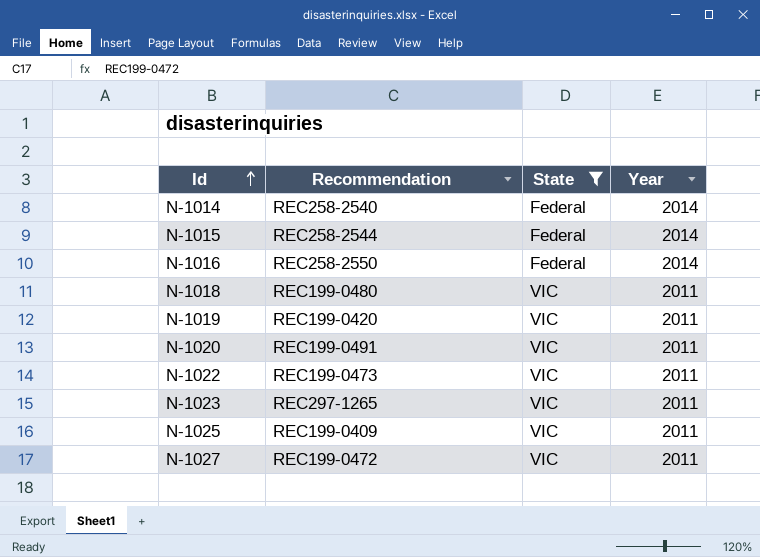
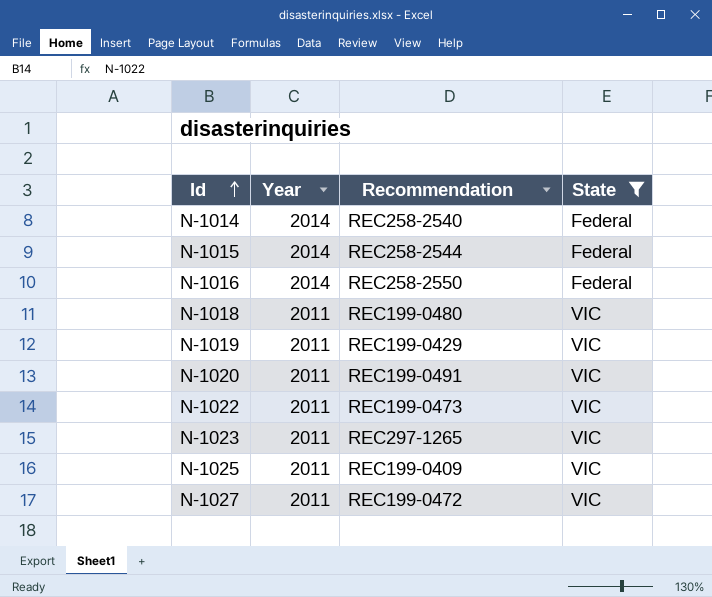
column Year | position: 4 -> 2
N-1019 | Recommendation: REC199-0420 -> REC199-0429

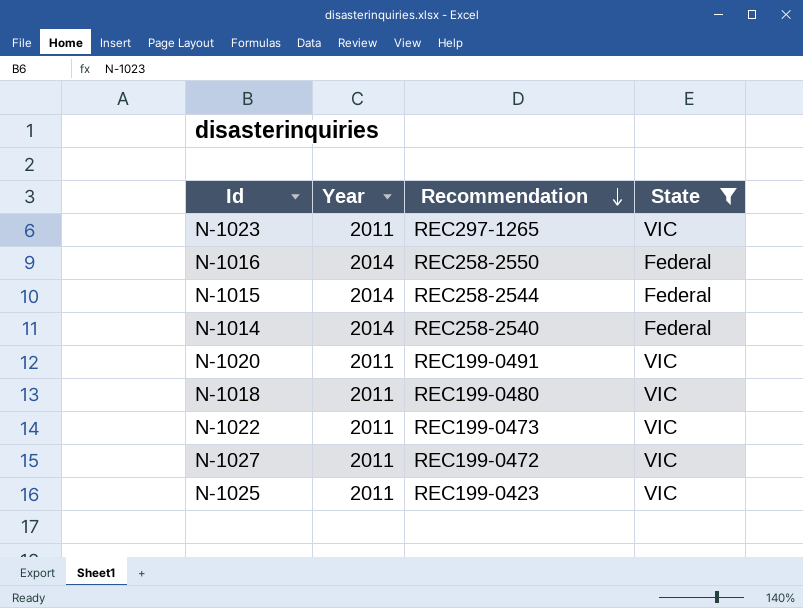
row order: Id ascending -> Recommendation descending
row N-1019: 2011 | REC199-0429 | VIC -> none
N-1025 | Recommendation: REC199-0409 -> REC199-0423

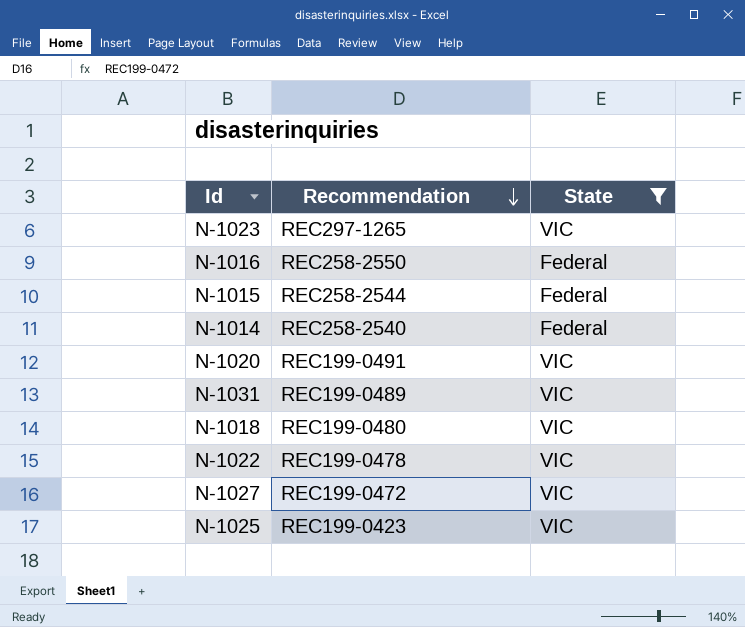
column Year | position: 2 -> none
row N-1031: none -> REC199-0489 | VIC
N-1022 | Recommendation: REC199-0473 -> REC199-0478

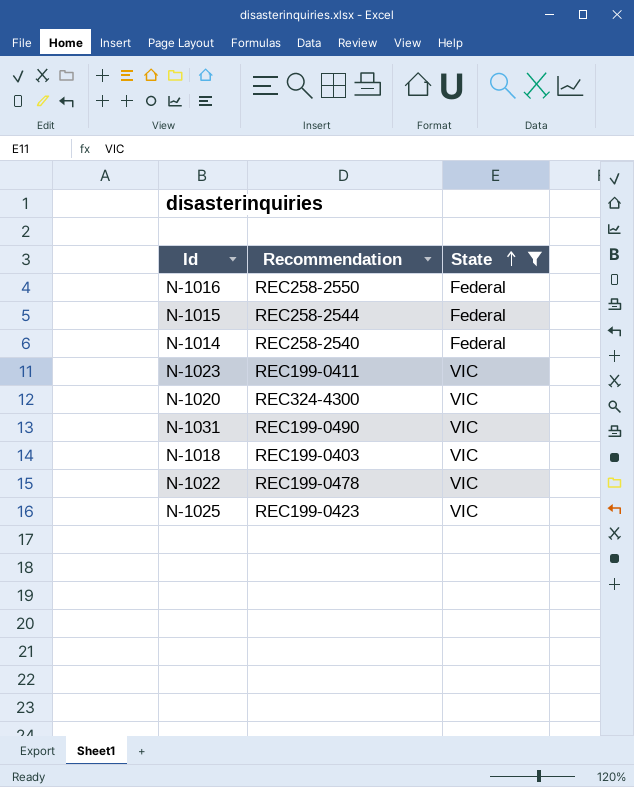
row order: Recommendation descending -> State ascending
row N-1027: REC199-0472 | VIC -> none
N-1023 | Recommendation: REC297-1265 -> REC199-0411
N-1020 | Recommendation: REC199-0491 -> REC324-4300
N-1031 | Recommendation: REC199-0489 -> REC199-0490
N-1018 | Recommendation: REC199-0480 -> REC199-0403

